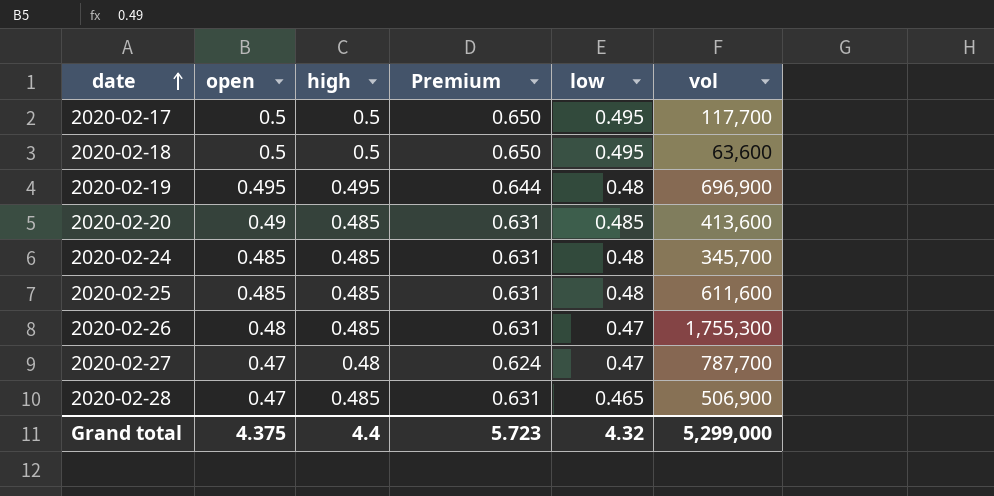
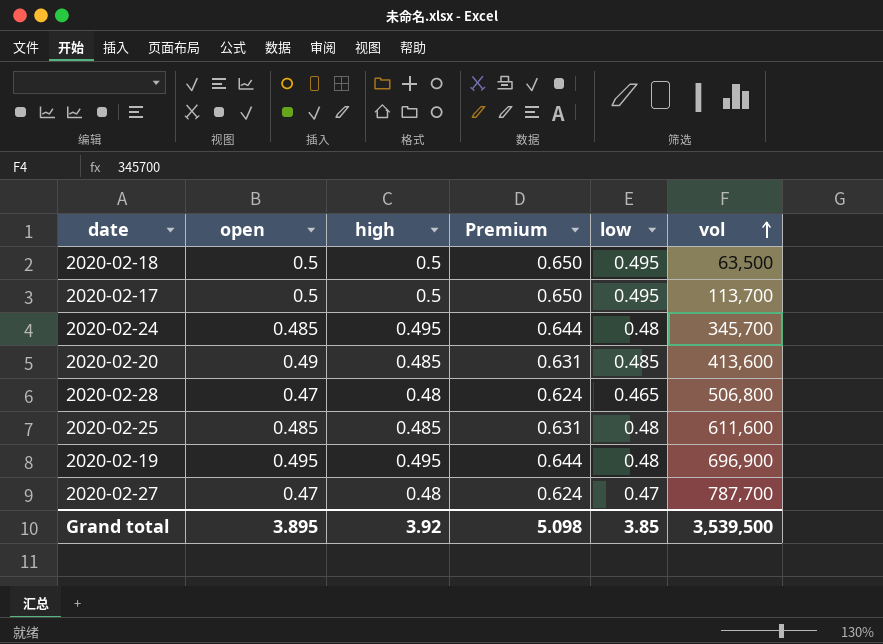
row order: date ascending -> vol ascending
row 2020-02-26: 0.48 | 0.485 | 0.631 | 0.47 | 1,755,300 -> none
2020-02-18 | vol: 63,600 -> 63,500
2020-02-17 | vol: 117,700 -> 113,700
2020-02-24 | high: 0.485 -> 0.495
2020-02-24 | Premium: 0.631 -> 0.644
2020-02-28 | high: 0.485 -> 0.48
2020-02-28 | Premium: 0.631 -> 0.624
2020-02-28 | vol: 506,900 -> 506,800
Grand total | open: 4.375 -> 3.895
Grand total | high: 4.4 -> 3.92
Grand total | Premium: 5.723 -> 5.098
Grand total | low: 4.32 -> 3.85
Grand total | vol: 5,299,000 -> 3,539,500

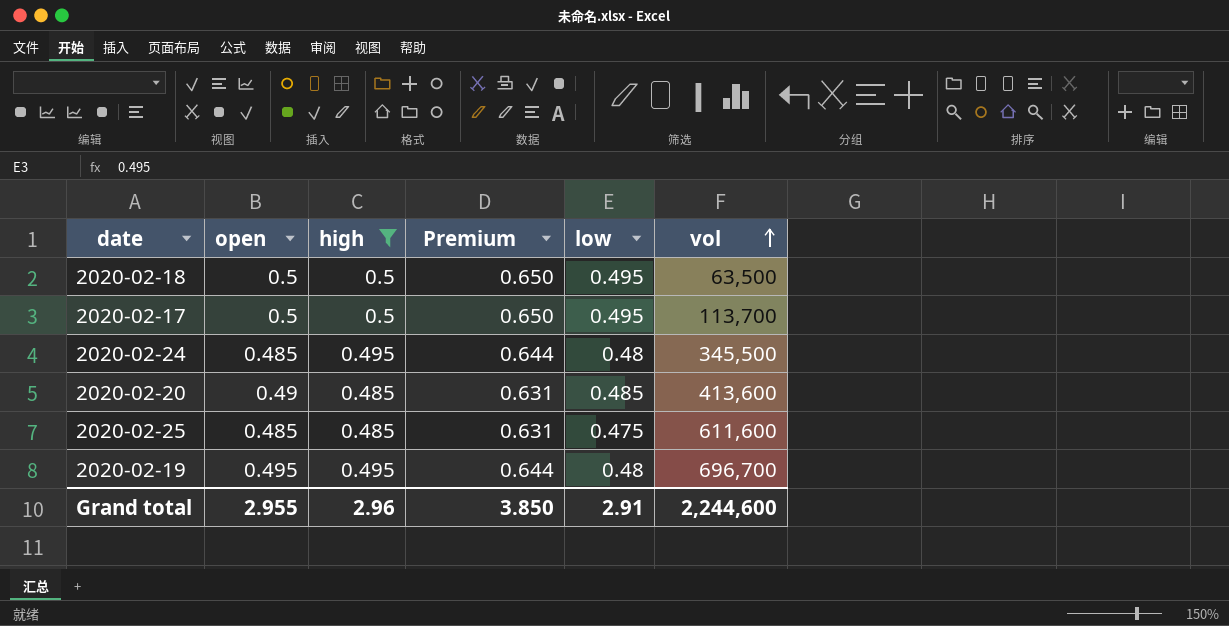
filter: none -> high != 0.48
2020-02-24 | vol: 345,700 -> 345,500
2020-02-25 | low: 0.48 -> 0.475
2020-02-19 | vol: 696,900 -> 696,700
Grand total | open: 3.895 -> 2.955
Grand total | high: 3.92 -> 2.96
Grand total | Premium: 5.098 -> 3.850
Grand total | low: 3.85 -> 2.91
Grand total | vol: 3,539,500 -> 2,244,600

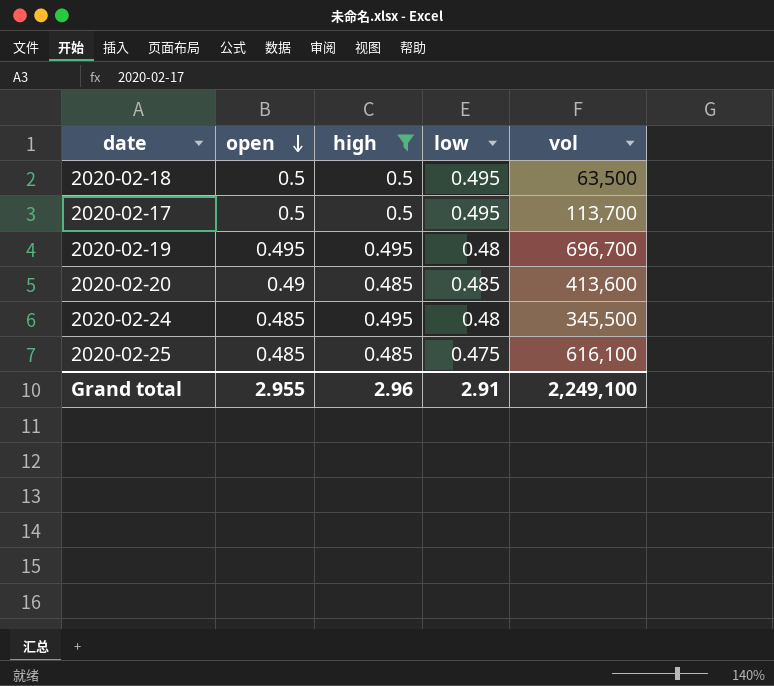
row order: vol ascending -> open descending
column Premium | formula: [high] * 1.3 -> none
2020-02-25 | vol: 611,600 -> 616,100
Grand total | vol: 2,244,600 -> 2,249,100

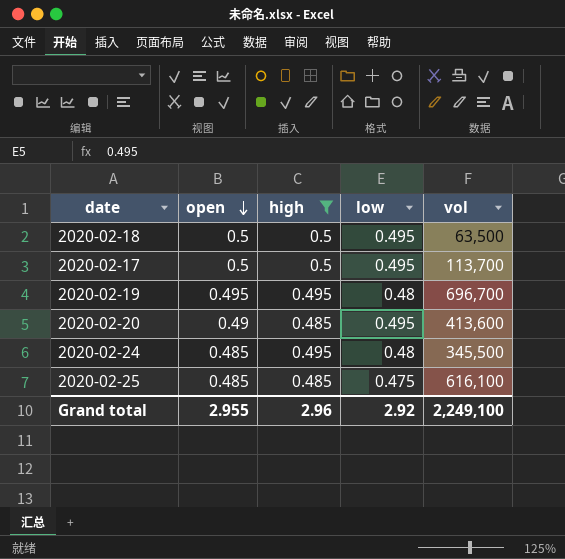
2020-02-20 | low: 0.485 -> 0.495
Grand total | low: 2.91 -> 2.92

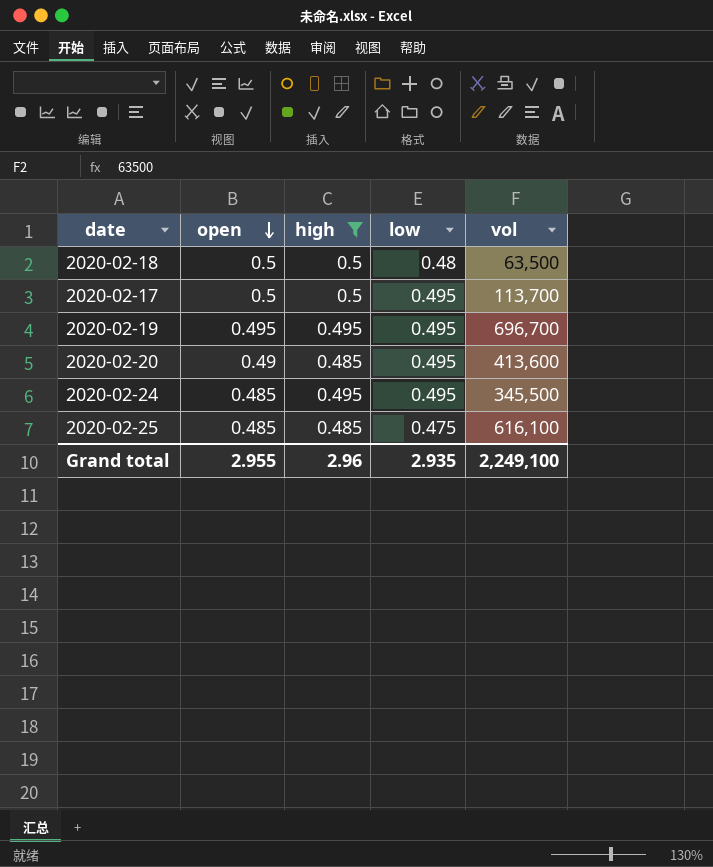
2020-02-18 | low: 0.495 -> 0.48
2020-02-19 | low: 0.48 -> 0.495
2020-02-24 | low: 0.48 -> 0.495
Grand total | low: 2.92 -> 2.935

